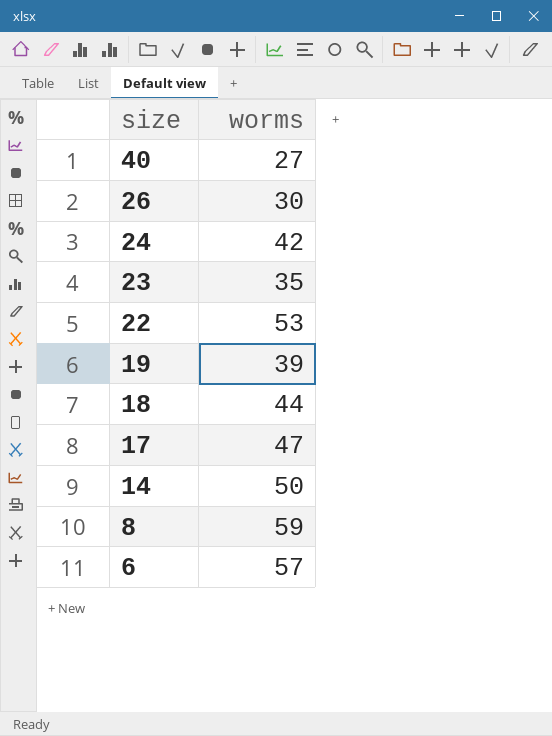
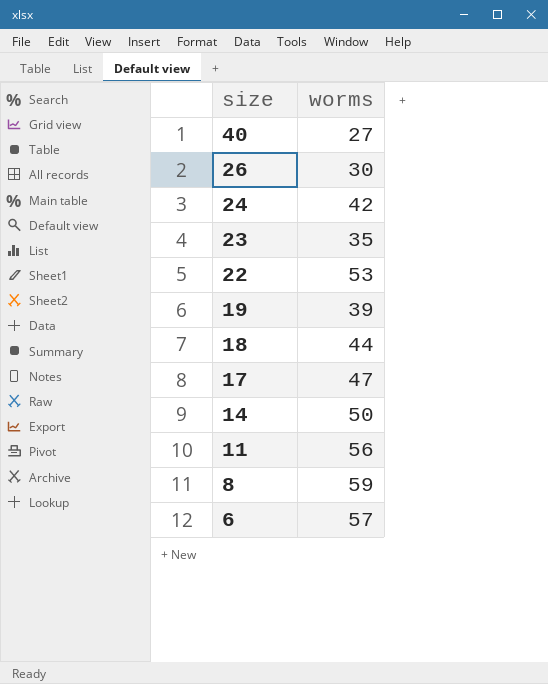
row 11: none -> 56

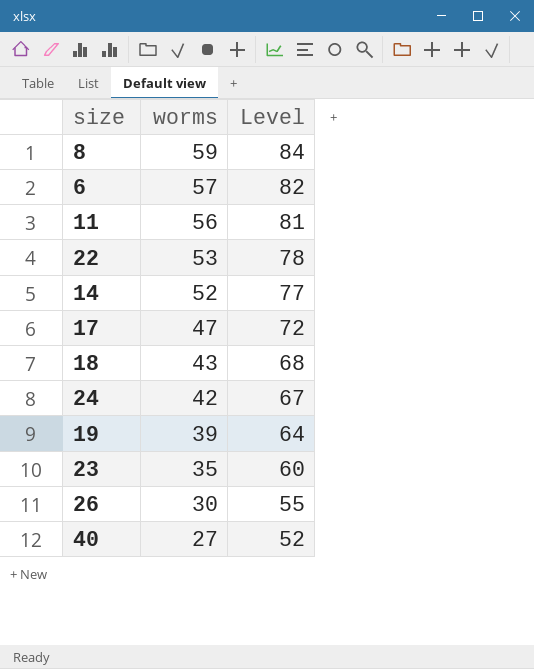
row order: size descending -> worms descending
column Level | formula: none -> [worms] + 25
14 | worms: 50 -> 52
18 | worms: 44 -> 43

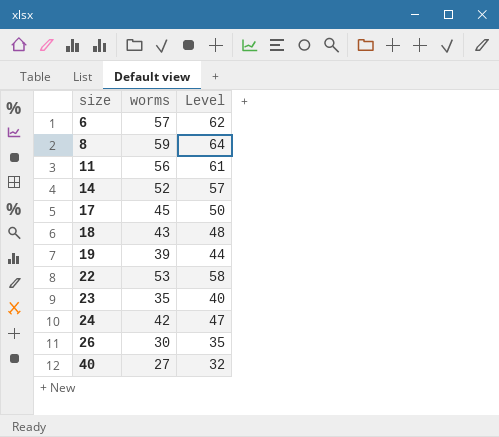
row order: worms descending -> size ascending
column Level | formula: [worms] + 25 -> [worms] + 5
17 | worms: 47 -> 45

